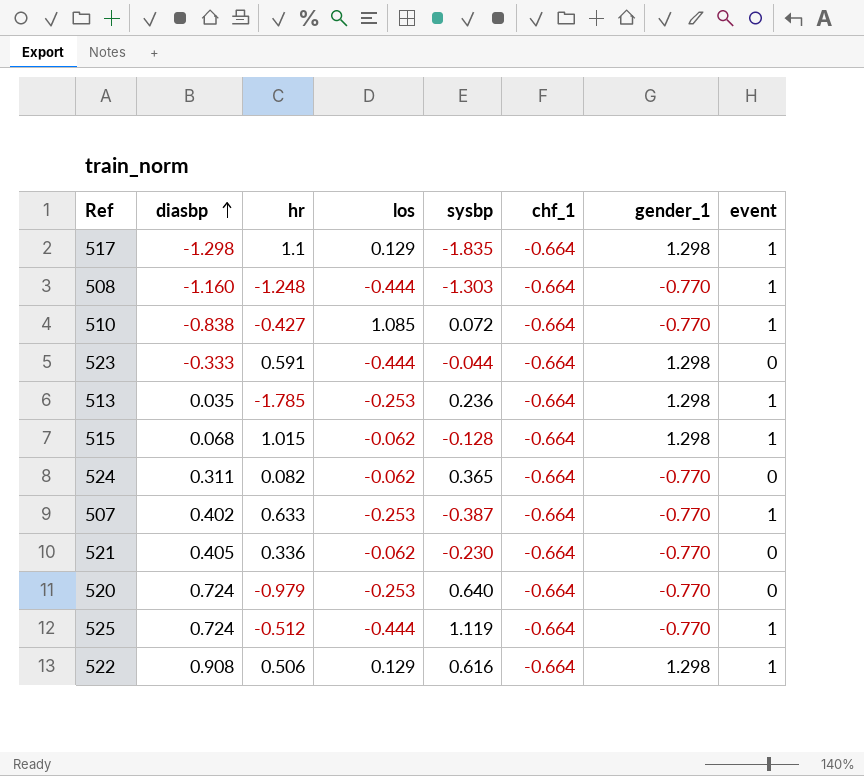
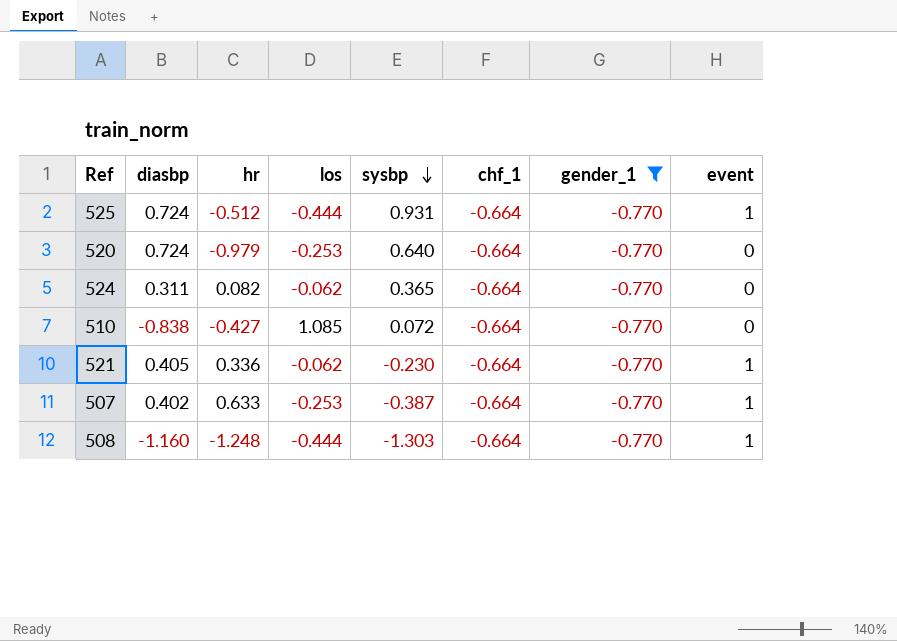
filter: none -> gender_1 = -0.770
row order: diasbp ascending -> sysbp descending
525 | sysbp: 1.119 -> 0.931
510 | event: 1 -> 0
521 | event: 0 -> 1

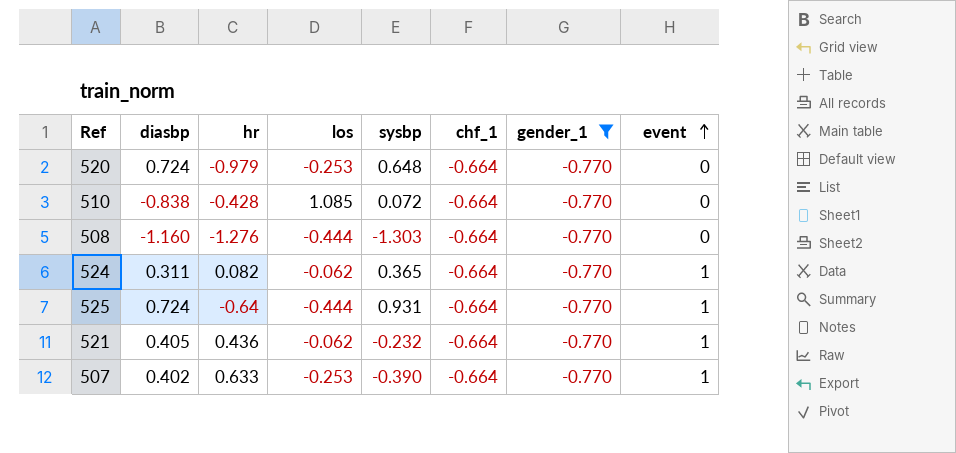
row order: sysbp descending -> event ascending
520 | sysbp: 0.640 -> 0.648
510 | hr: -0.427 -> -0.428
508 | hr: -1.248 -> -1.276
508 | event: 1 -> 0
524 | event: 0 -> 1
525 | hr: -0.512 -> -0.64
521 | hr: 0.336 -> 0.436
521 | sysbp: -0.230 -> -0.232
507 | sysbp: -0.387 -> -0.390

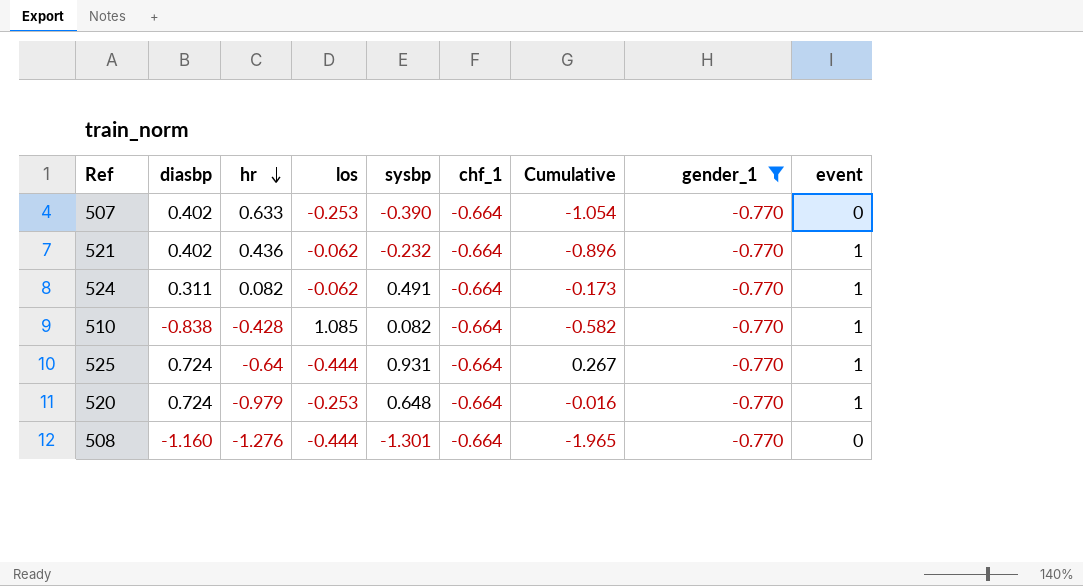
row order: event ascending -> hr descending
column Cumulative | formula: none -> [sysbp] + [chf_1]
507 | event: 1 -> 0
521 | diasbp: 0.405 -> 0.402
524 | sysbp: 0.365 -> 0.491
510 | sysbp: 0.072 -> 0.082
510 | event: 0 -> 1
520 | event: 0 -> 1
508 | sysbp: -1.303 -> -1.301

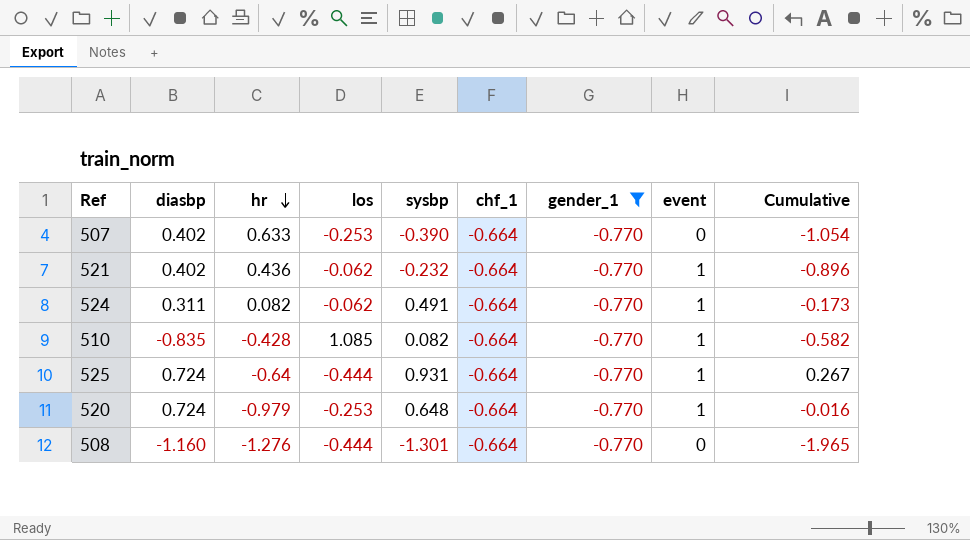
column Cumulative | position: 7 -> 9
510 | diasbp: -0.838 -> -0.835

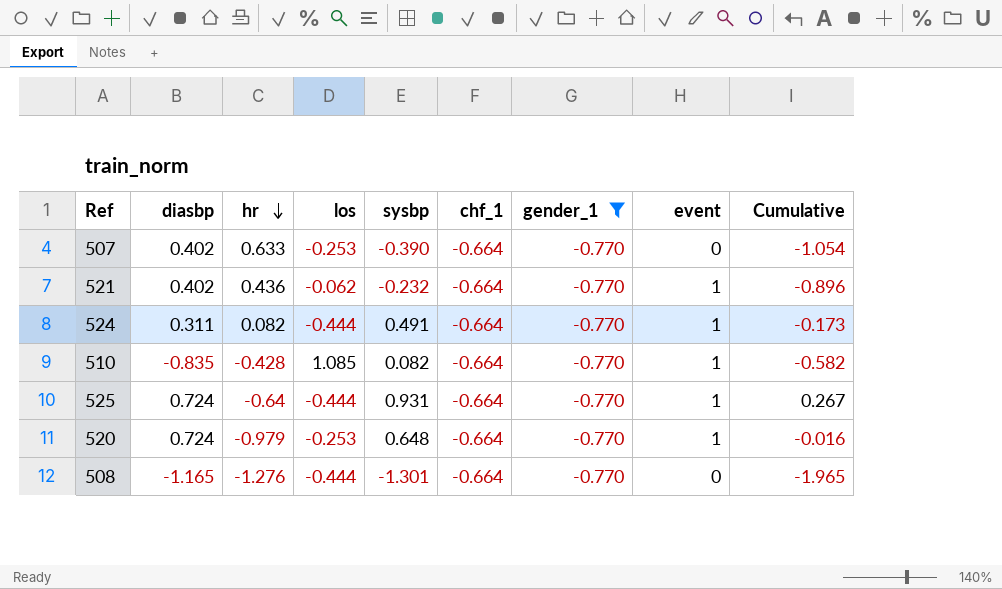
524 | los: -0.062 -> -0.444
508 | diasbp: -1.160 -> -1.165

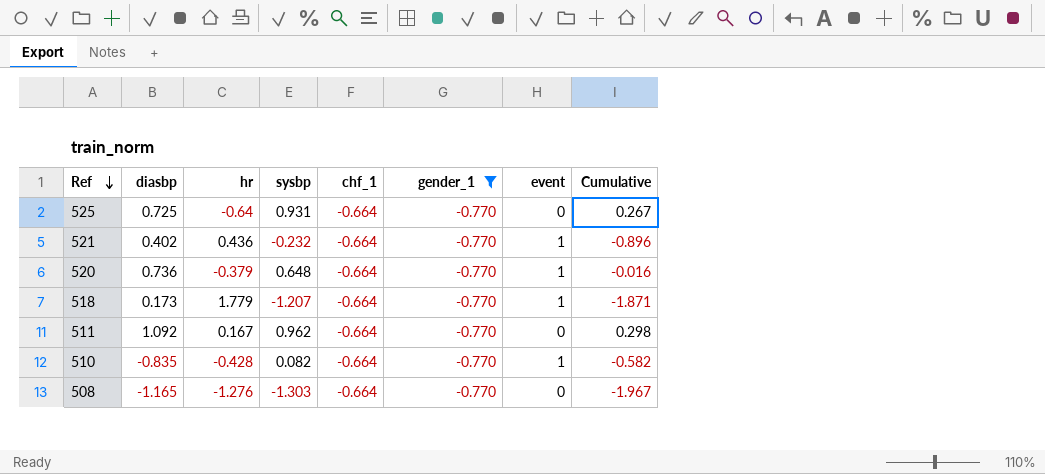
row order: hr descending -> Ref descending
column los | position: 4 -> none
row 507: 0.402 | 0.633 | -0.253 | -0.390 | -0.664 | -0.770 | 0 | -1.054 -> none
row 524: 0.311 | 0.082 | -0.444 | 0.491 | -0.664 | -0.770 | 1 | -0.173 -> none
525 | diasbp: 0.724 -> 0.725
525 | event: 1 -> 0
520 | diasbp: 0.724 -> 0.736
520 | hr: -0.979 -> -0.379
row 518: none -> 0.173 | 1.779 | -1.207 | -0.664 | -0.770 | 1 | -1.871
row 511: none -> 1.092 | 0.167 | 0.962 | -0.664 | -0.770 | 0 | 0.298
508 | sysbp: -1.301 -> -1.303
508 | Cumulative: -1.965 -> -1.967

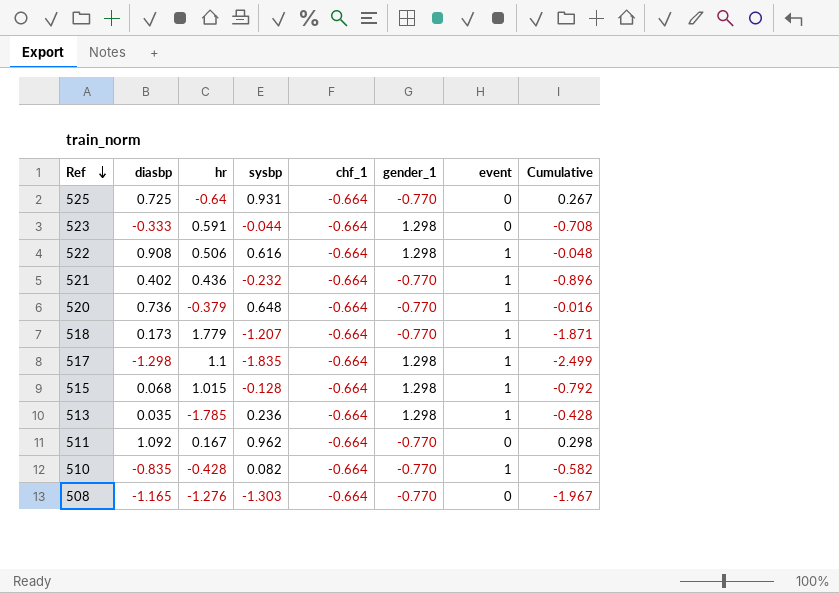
filter: gender_1 = -0.770 -> none

